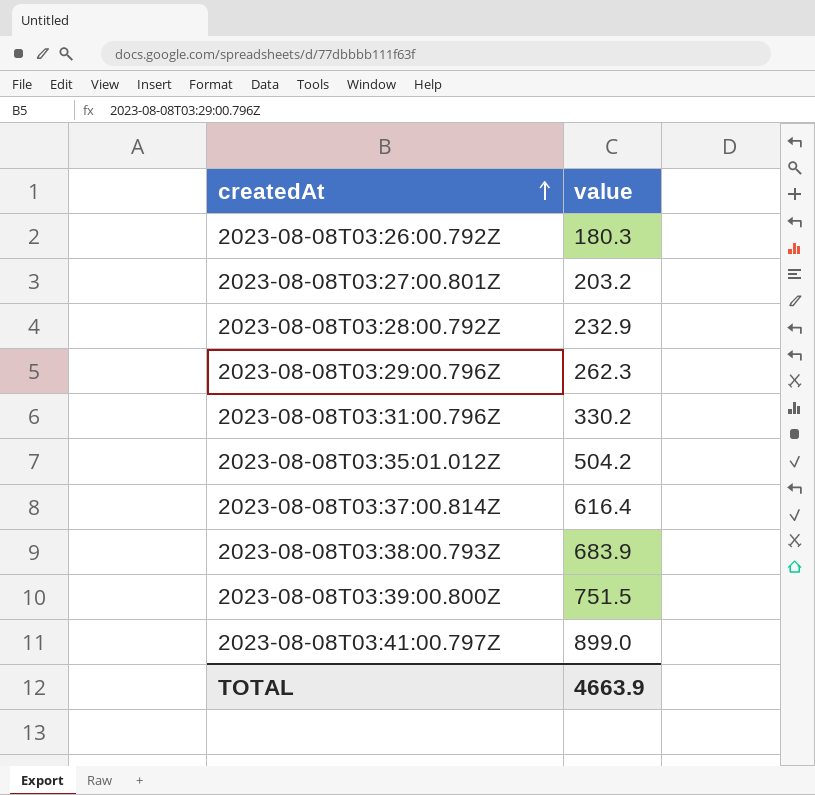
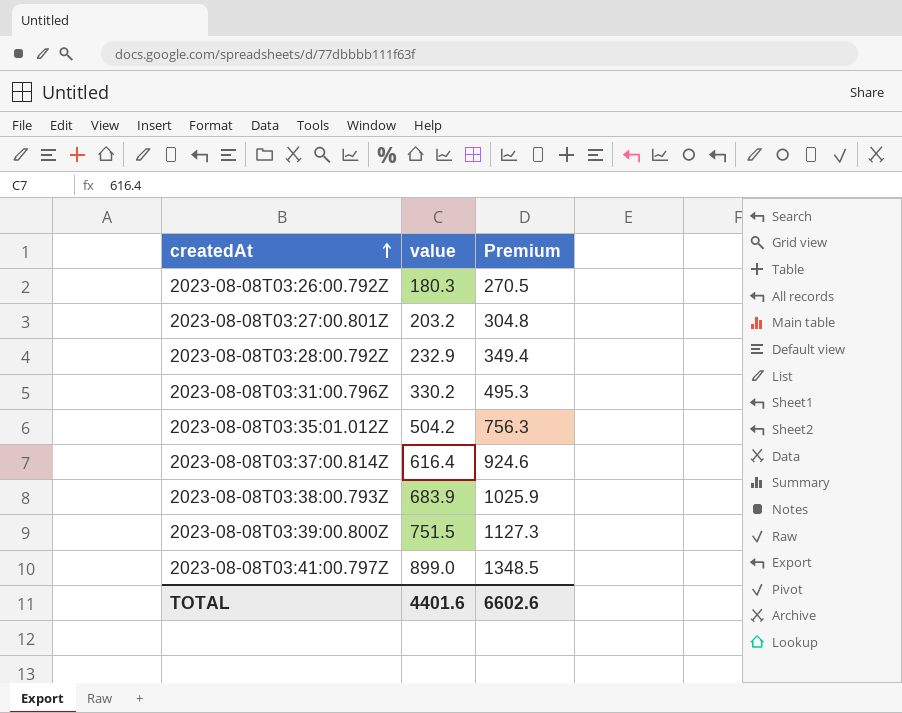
column Premium | formula: none -> [value] * 1.5
row 2023-08-08T03:29:00.796Z: 262.3 -> none
TOTAL | value: 4663.9 -> 4401.6

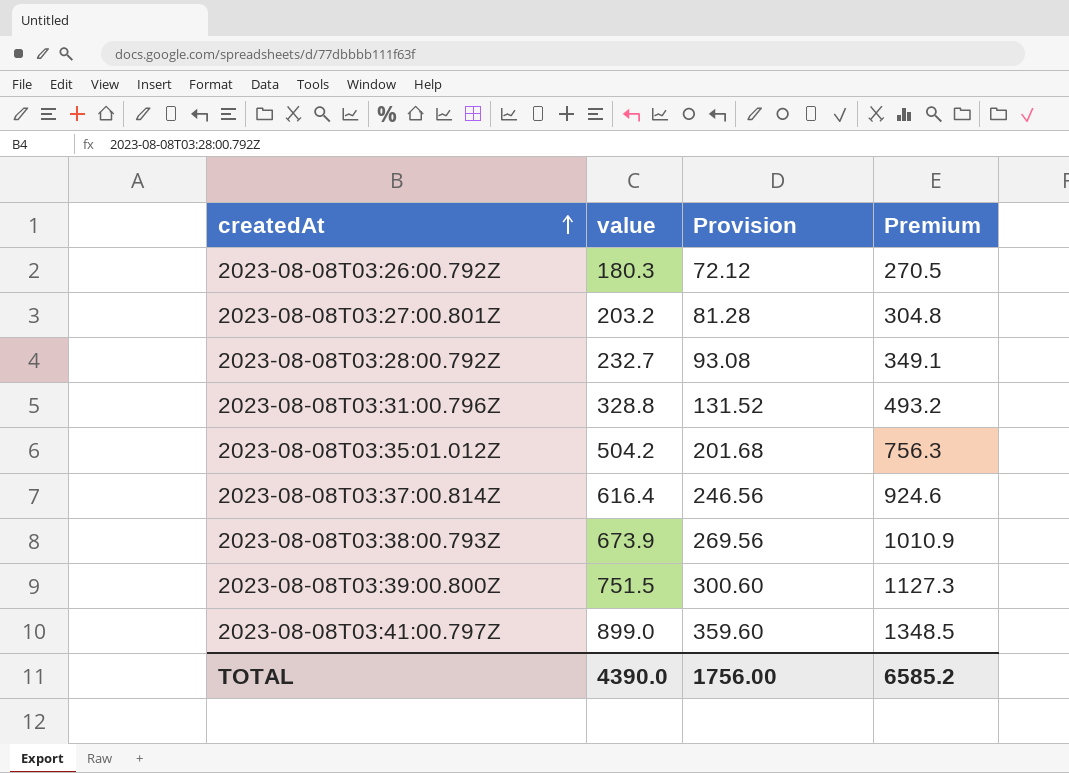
column Provision | formula: none -> [value] * 0.4
2023-08-08T03:28:00.792Z | value: 232.9 -> 232.7
2023-08-08T03:28:00.792Z | Premium: 349.4 -> 349.1
2023-08-08T03:31:00.796Z | value: 330.2 -> 328.8
2023-08-08T03:31:00.796Z | Premium: 495.3 -> 493.2
2023-08-08T03:38:00.793Z | value: 683.9 -> 673.9
2023-08-08T03:38:00.793Z | Premium: 1025.9 -> 1010.9
TOTAL | value: 4401.6 -> 4390.0
TOTAL | Premium: 6602.6 -> 6585.2

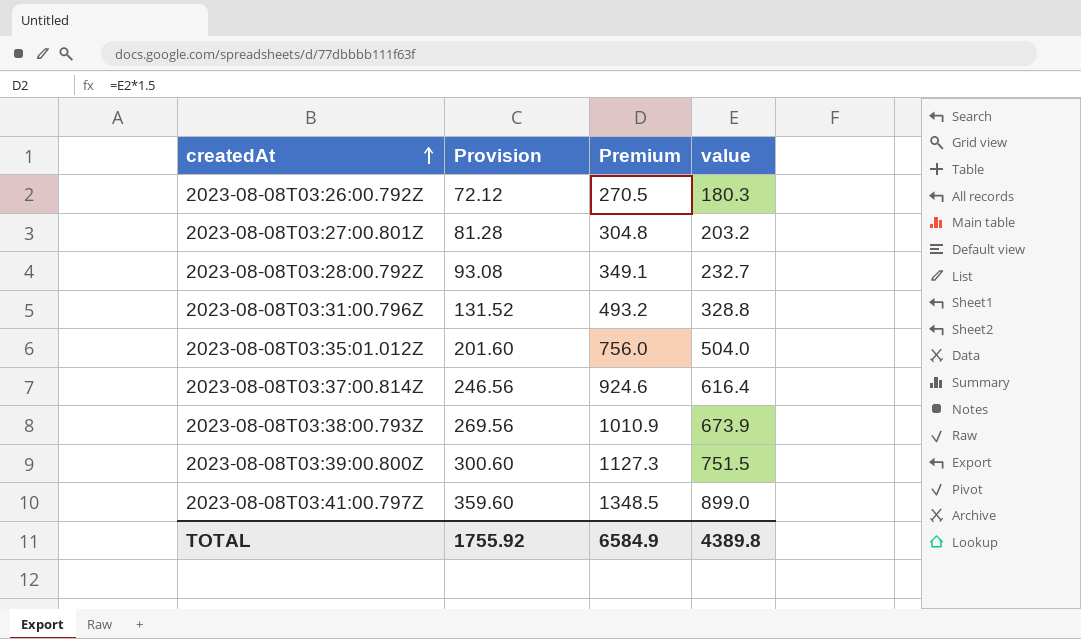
column value | position: 2 -> 4
2023-08-08T03:35:01.012Z | Provision: 201.68 -> 201.60
2023-08-08T03:35:01.012Z | Premium: 756.3 -> 756.0
2023-08-08T03:35:01.012Z | value: 504.2 -> 504.0
TOTAL | Provision: 1756.00 -> 1755.92
TOTAL | Premium: 6585.2 -> 6584.9
TOTAL | value: 4390.0 -> 4389.8

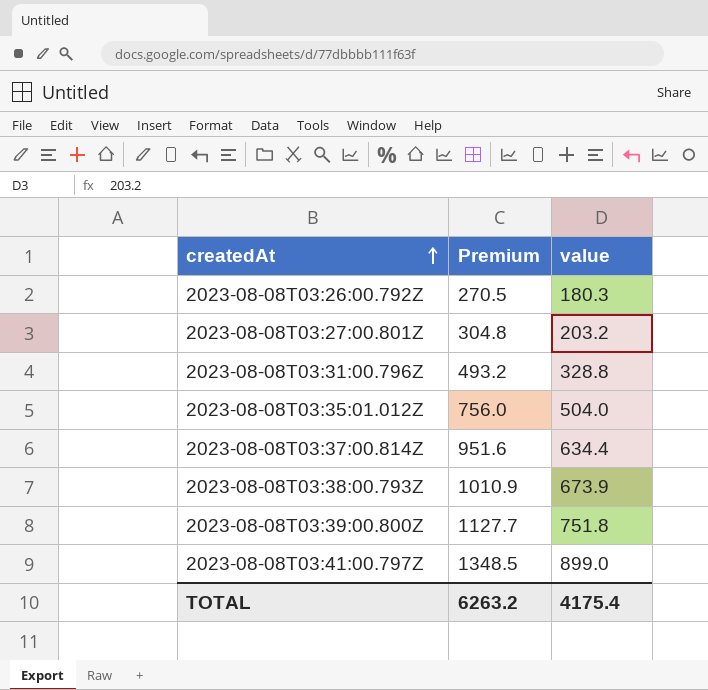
column Provision | formula: [value] * 0.4 -> none
row 2023-08-08T03:28:00.792Z: 93.08 | 349.1 | 232.7 -> none
2023-08-08T03:37:00.814Z | Premium: 924.6 -> 951.6
2023-08-08T03:37:00.814Z | value: 616.4 -> 634.4
2023-08-08T03:39:00.800Z | Premium: 1127.3 -> 1127.7
2023-08-08T03:39:00.800Z | value: 751.5 -> 751.8
TOTAL | Premium: 6584.9 -> 6263.2
TOTAL | value: 4389.8 -> 4175.4

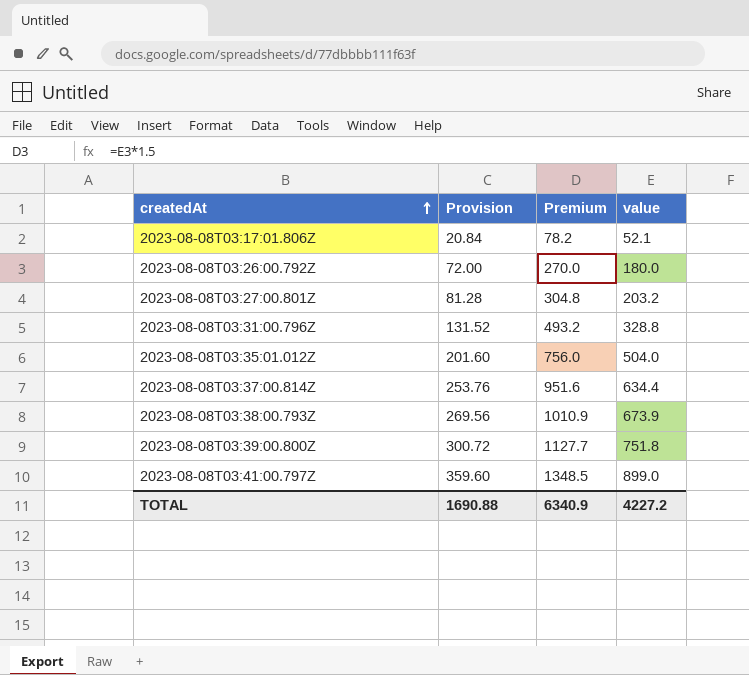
column Provision | formula: none -> [value] * 0.4
row 2023-08-08T03:17:01.806Z: none -> 20.84 | 78.2 | 52.1
2023-08-08T03:26:00.792Z | Premium: 270.5 -> 270.0
2023-08-08T03:26:00.792Z | value: 180.3 -> 180.0
TOTAL | Premium: 6263.2 -> 6340.9
TOTAL | value: 4175.4 -> 4227.2

